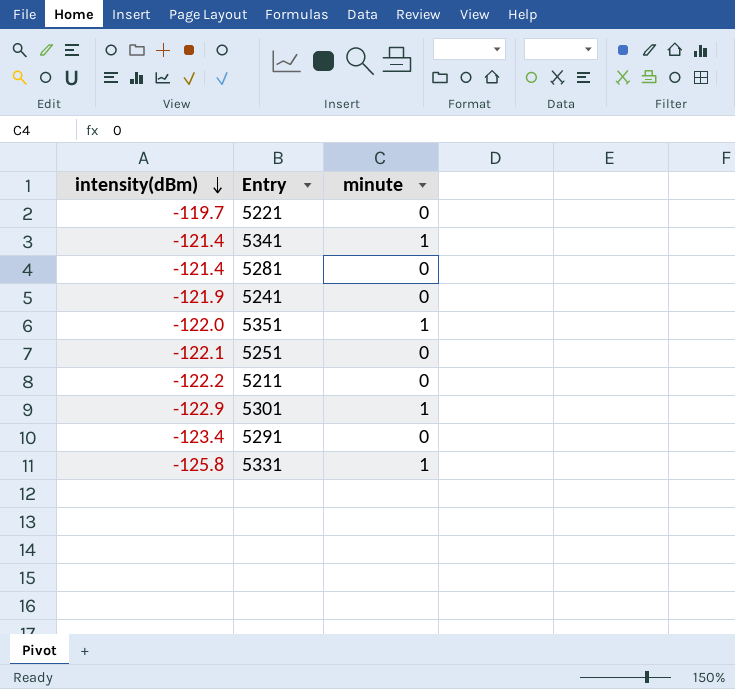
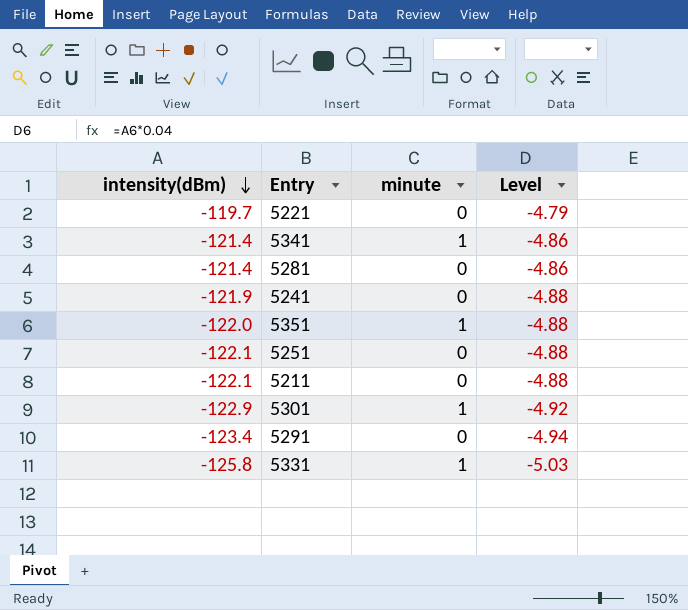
column Level | formula: none -> [intensity(dBm)] * 0.04
5211 | intensity(dBm): -122.2 -> -122.1

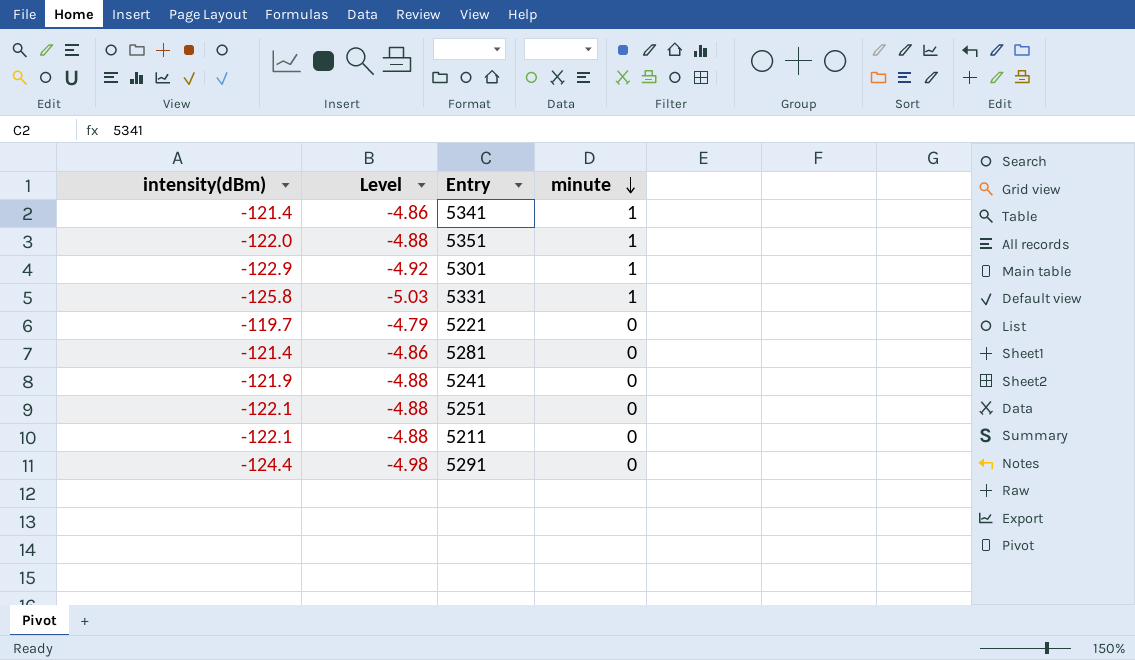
row order: intensity(dBm) descending -> minute descending
column Level | position: 4 -> 2
5291 | intensity(dBm): -123.4 -> -124.4
5291 | Level: -4.94 -> -4.98

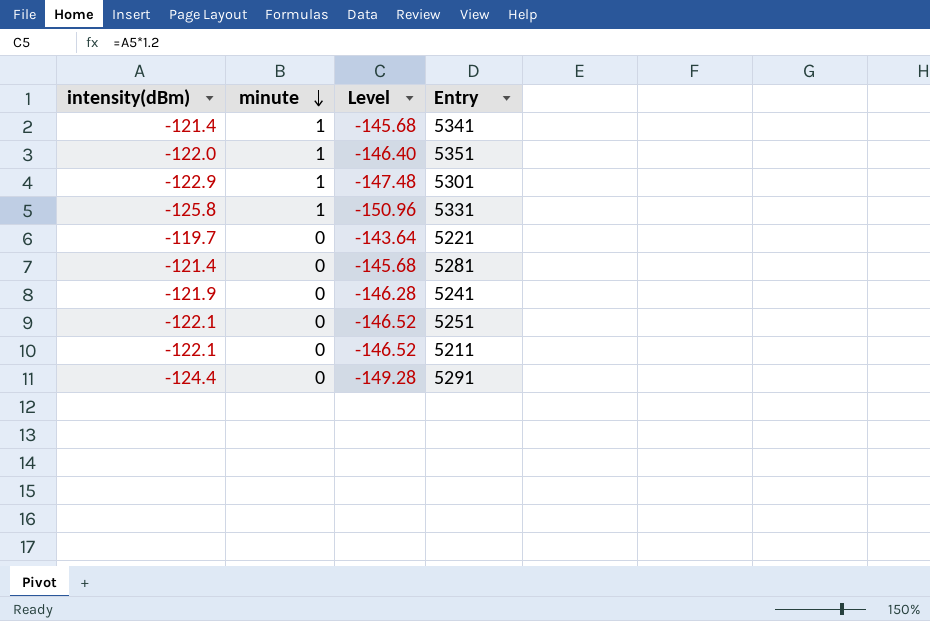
column minute | position: 4 -> 2
column Level | formula: [intensity(dBm)] * 0.04 -> [intensity(dBm)] * 1.2

